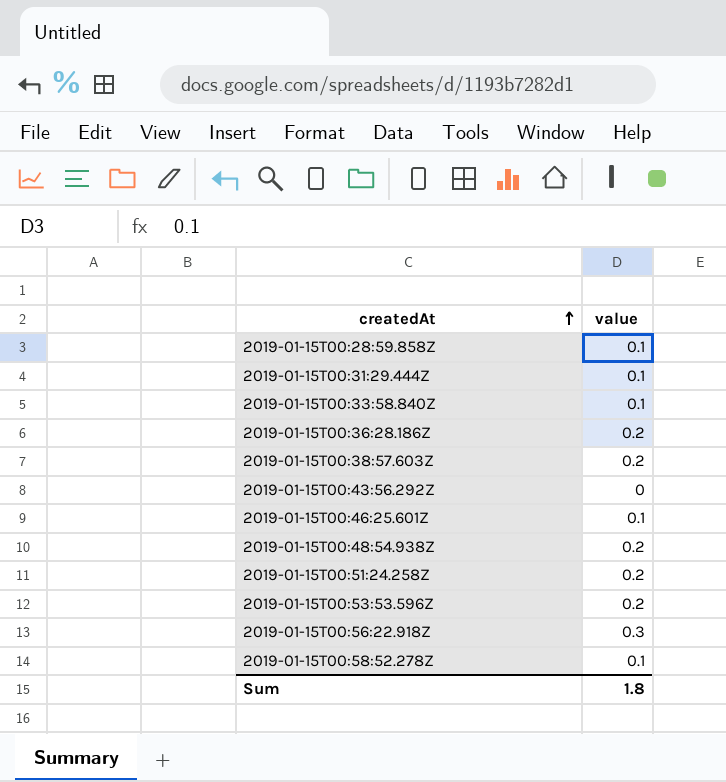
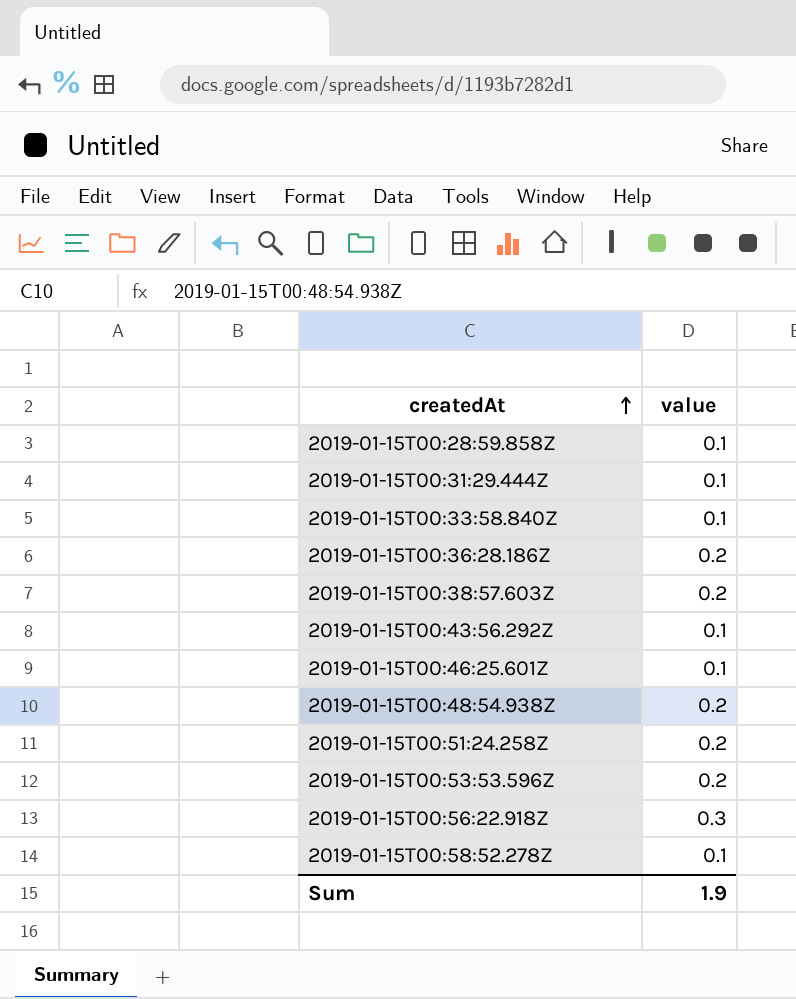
2019-01-15T00:43:56.292Z | value: 0 -> 0.1
Sum | value: 1.8 -> 1.9

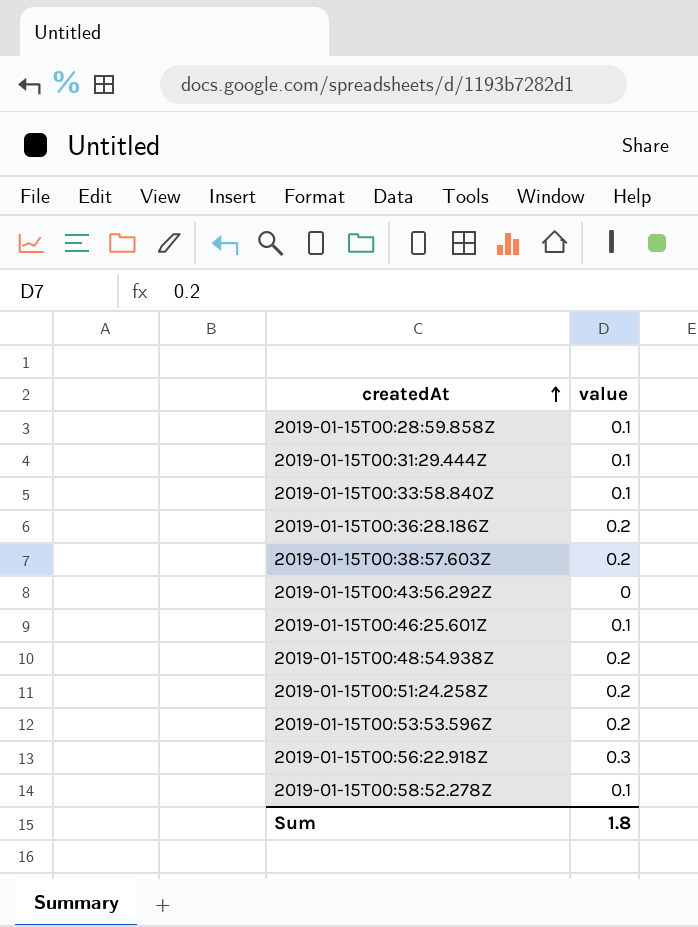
2019-01-15T00:43:56.292Z | value: 0.1 -> 0
Sum | value: 1.9 -> 1.8

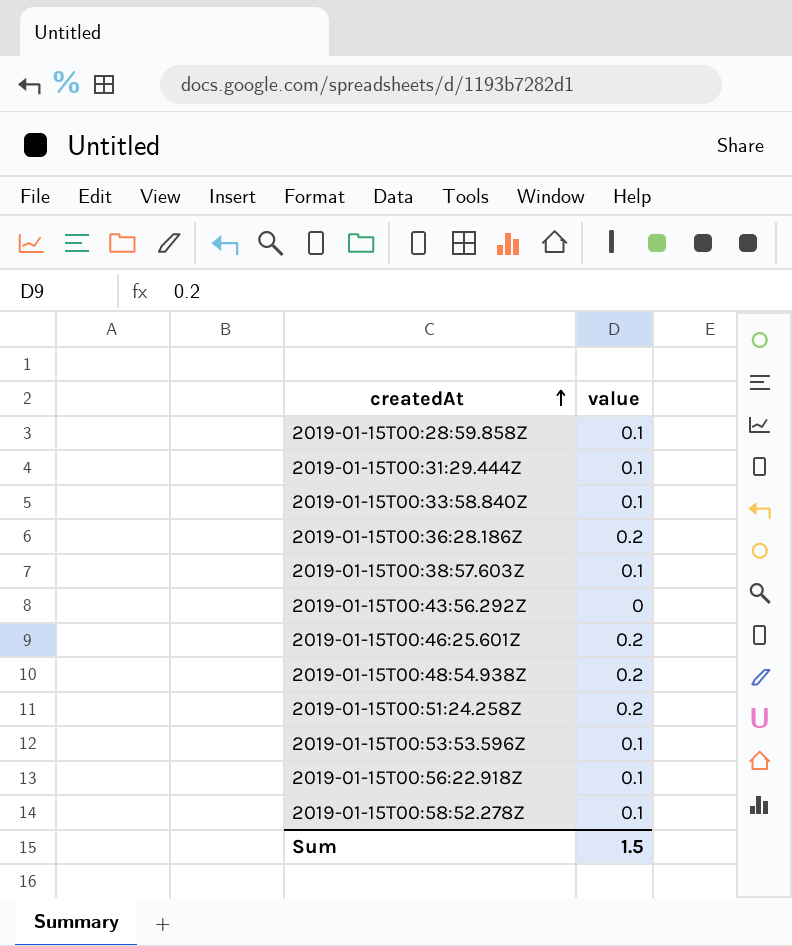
2019-01-15T00:38:57.603Z | value: 0.2 -> 0.1
2019-01-15T00:46:25.601Z | value: 0.1 -> 0.2
2019-01-15T00:53:53.596Z | value: 0.2 -> 0.1
2019-01-15T00:56:22.918Z | value: 0.3 -> 0.1
Sum | value: 1.8 -> 1.5

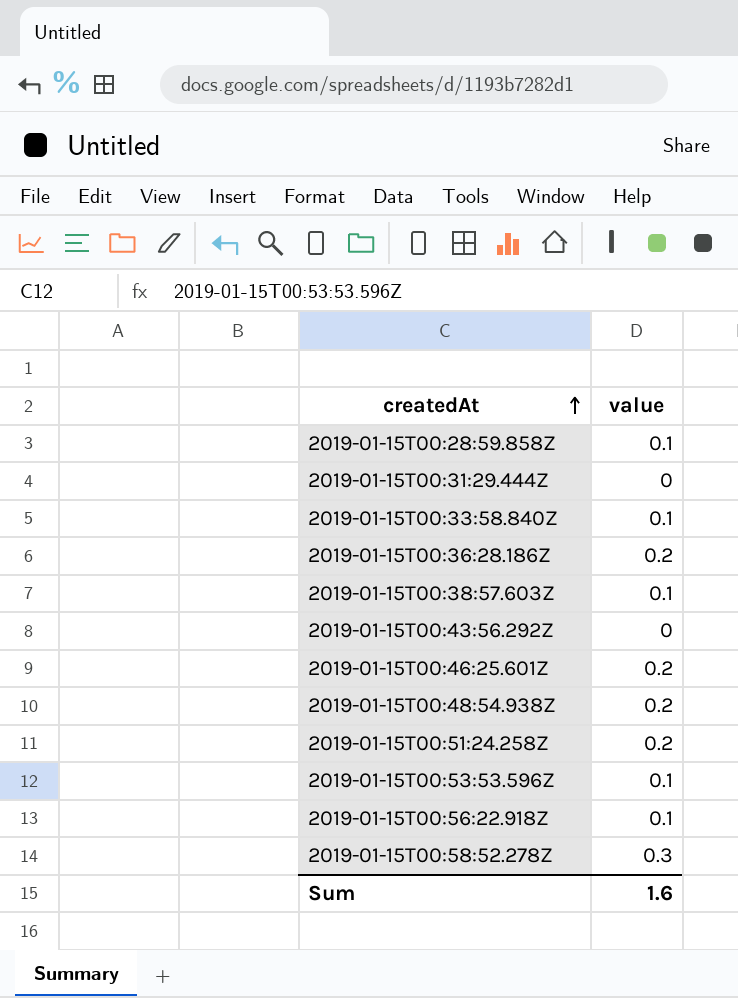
2019-01-15T00:31:29.444Z | value: 0.1 -> 0
2019-01-15T00:58:52.278Z | value: 0.1 -> 0.3
Sum | value: 1.5 -> 1.6

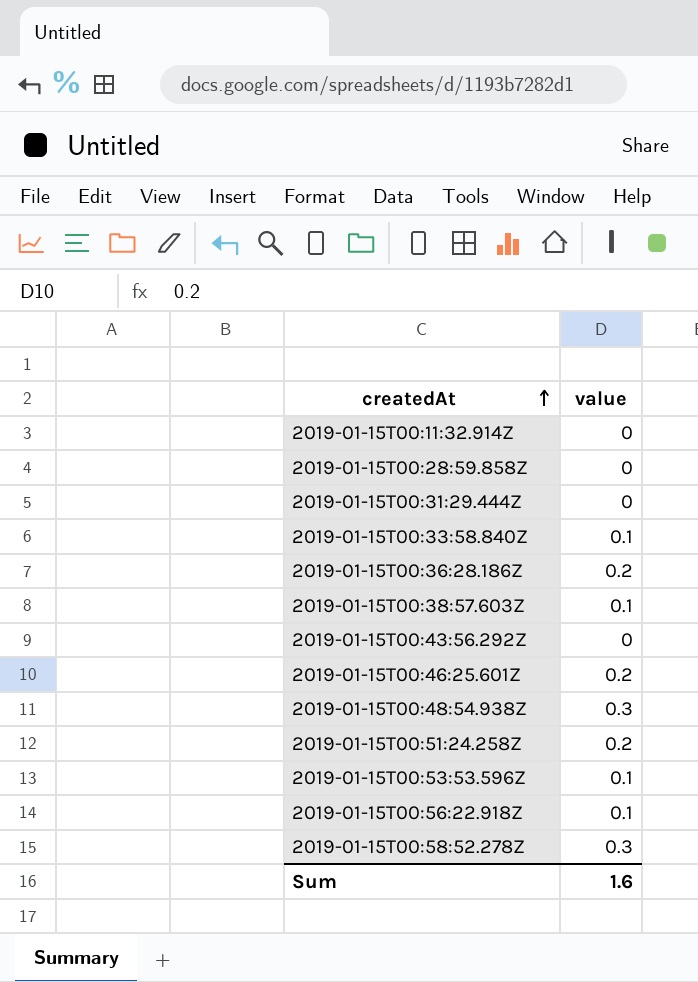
row 2019-01-15T00:11:32.914Z: none -> 0
2019-01-15T00:28:59.858Z | value: 0.1 -> 0
2019-01-15T00:48:54.938Z | value: 0.2 -> 0.3

